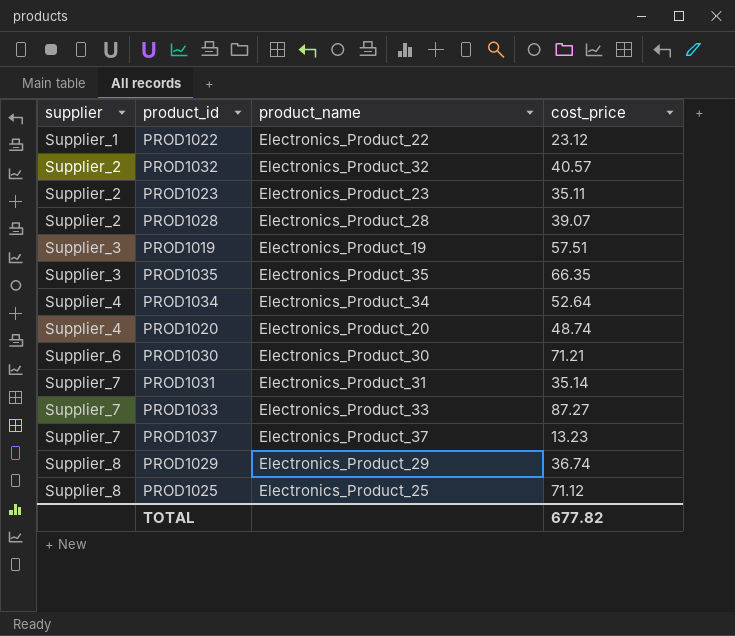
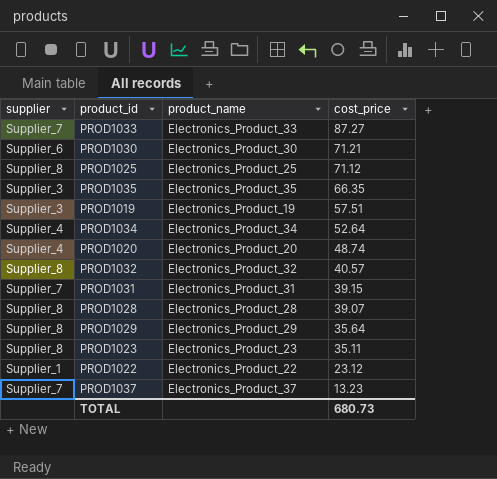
row order: supplier ascending -> cost_price descending
PROD1032 | supplier: Supplier_2 -> Supplier_8
PROD1031 | cost_price: 35.14 -> 39.15
PROD1028 | supplier: Supplier_2 -> Supplier_8
PROD1029 | cost_price: 36.74 -> 35.64
PROD1023 | supplier: Supplier_2 -> Supplier_8
TOTAL | cost_price: 677.82 -> 680.73

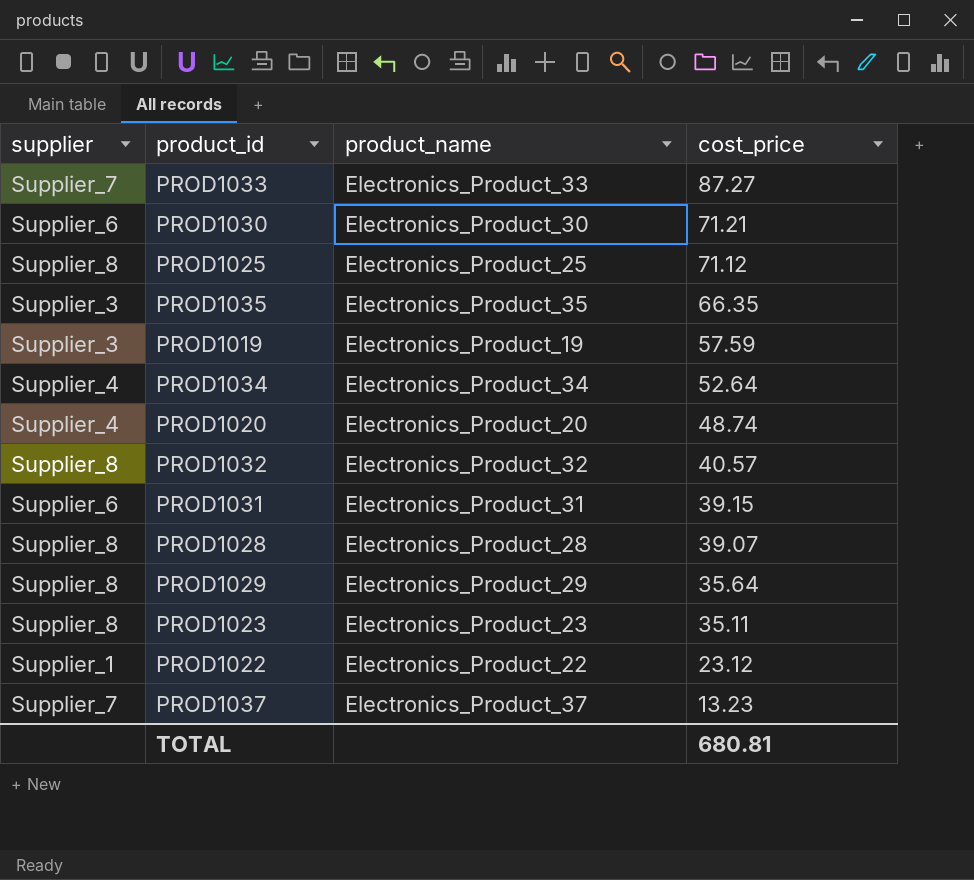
PROD1019 | cost_price: 57.51 -> 57.59
PROD1031 | supplier: Supplier_7 -> Supplier_6
TOTAL | cost_price: 680.73 -> 680.81

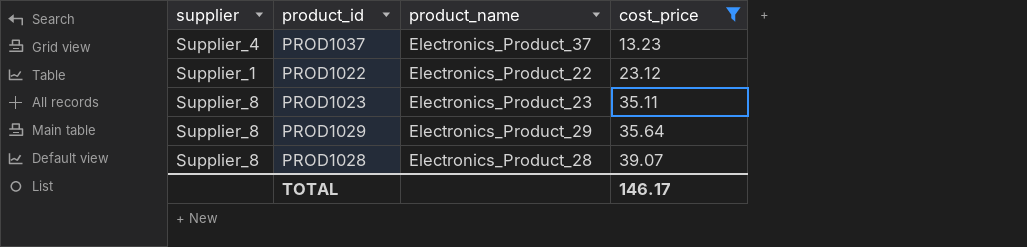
filter: none -> cost_price <= 39.07
row order: cost_price descending -> cost_price ascending
PROD1037 | supplier: Supplier_7 -> Supplier_4
TOTAL | cost_price: 680.81 -> 146.17

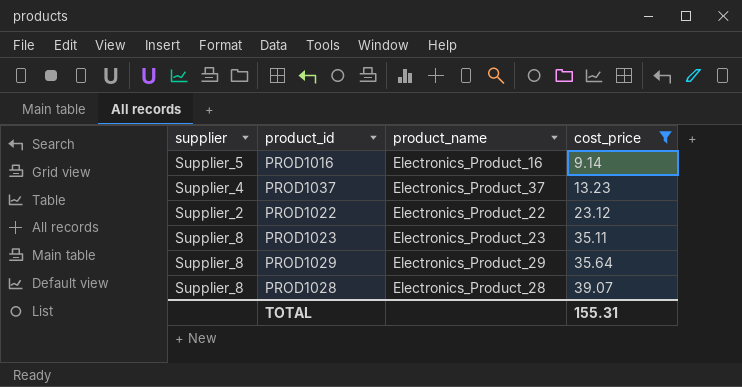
row PROD1016: none -> Supplier_5 | Electronics_Product_16 | 9.14
PROD1022 | supplier: Supplier_1 -> Supplier_2
TOTAL | cost_price: 146.17 -> 155.31

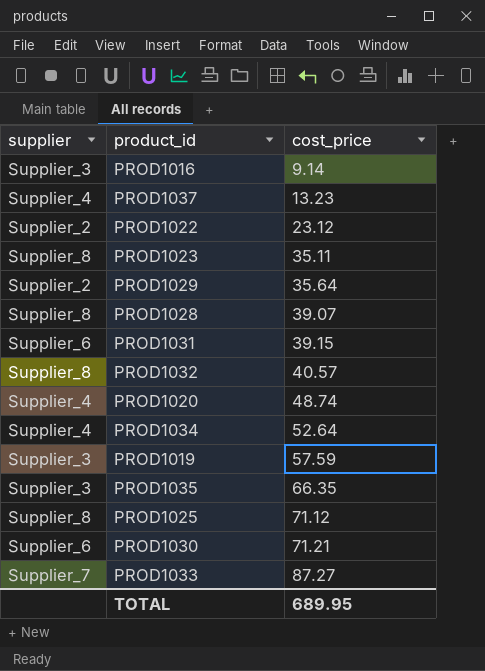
filter: cost_price <= 39.07 -> none
column product_name | position: 3 -> none
PROD1016 | supplier: Supplier_5 -> Supplier_3
PROD1029 | supplier: Supplier_8 -> Supplier_2
TOTAL | cost_price: 155.31 -> 689.95

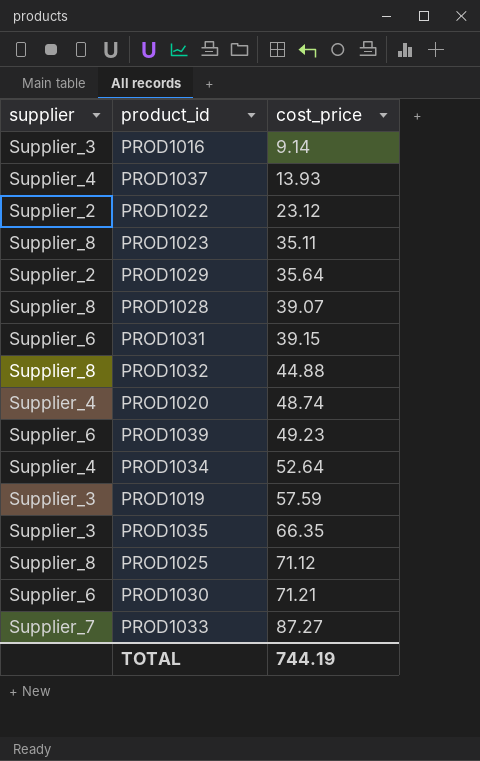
PROD1037 | cost_price: 13.23 -> 13.93
PROD1032 | cost_price: 40.57 -> 44.88
row PROD1039: none -> Supplier_6 | 49.23
TOTAL | cost_price: 689.95 -> 744.19

